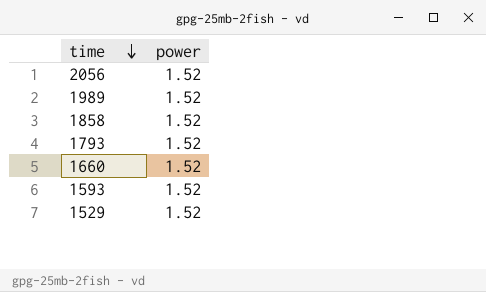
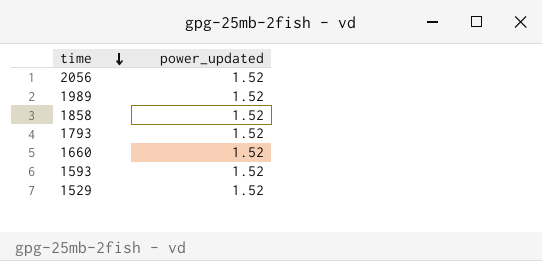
column name: power -> power_updated

